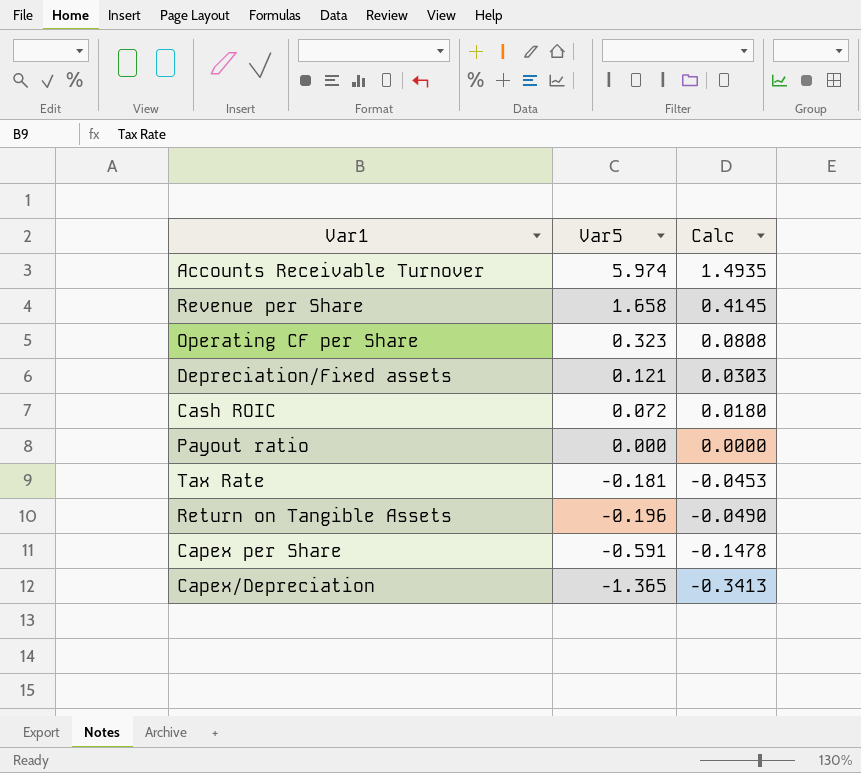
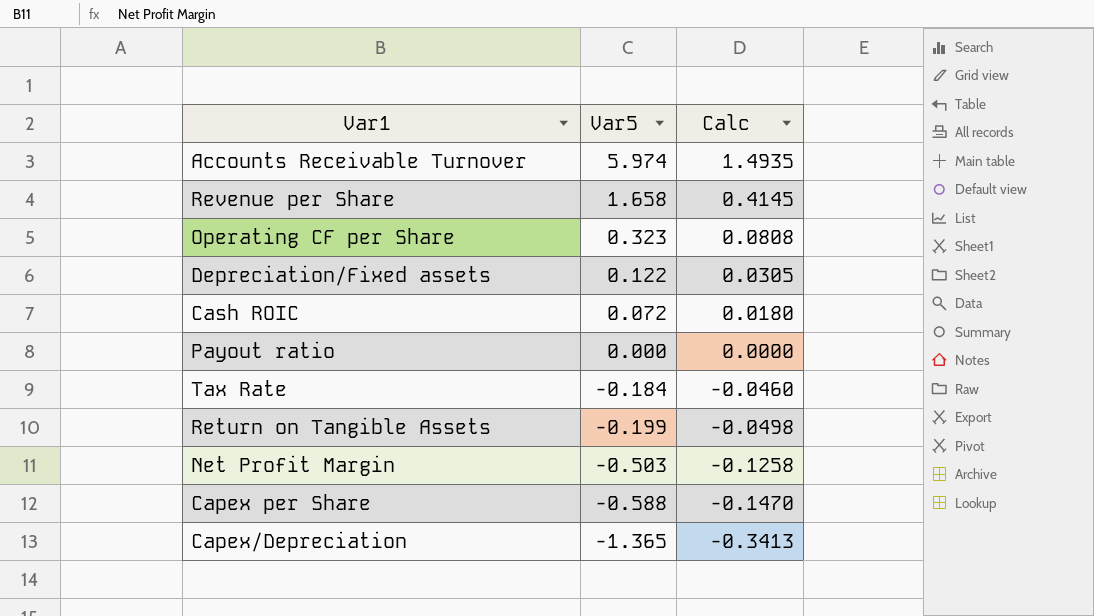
Depreciation/Fixed assets | Var5: 0.121 -> 0.122
Depreciation/Fixed assets | Calc: 0.0303 -> 0.0305
Tax Rate | Var5: -0.181 -> -0.184
Tax Rate | Calc: -0.0453 -> -0.0460
Return on Tangible Assets | Var5: -0.196 -> -0.199
Return on Tangible Assets | Calc: -0.0490 -> -0.0498
row Net Profit Margin: none -> -0.503 | -0.1258
Capex per Share | Var5: -0.591 -> -0.588
Capex per Share | Calc: -0.1478 -> -0.1470

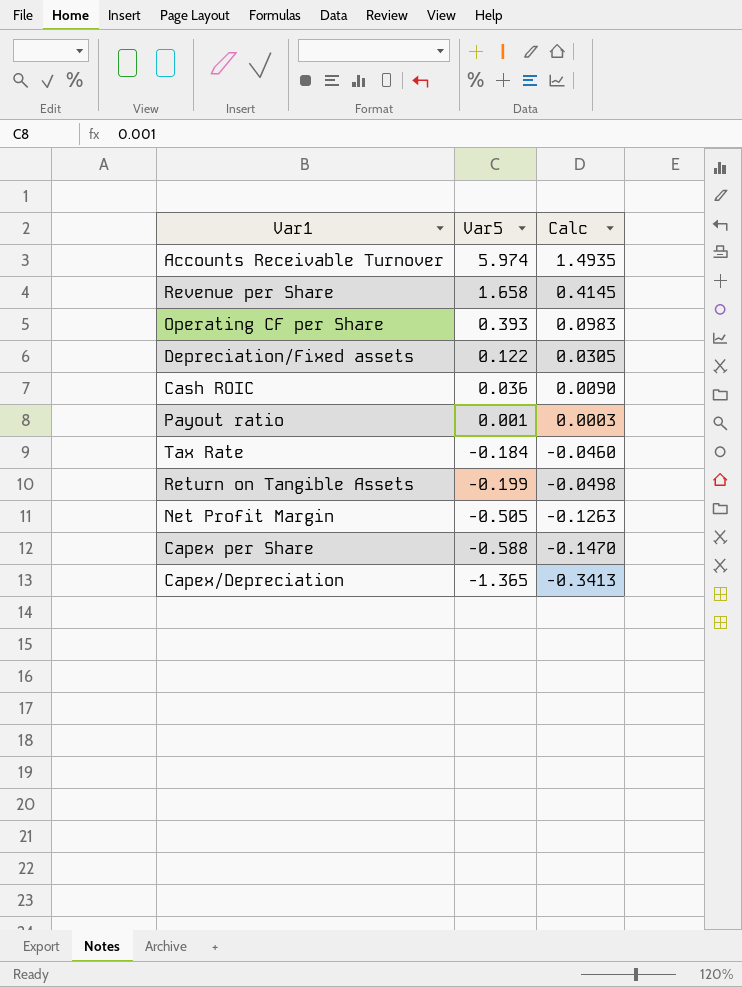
Operating CF per Share | Var5: 0.323 -> 0.393
Operating CF per Share | Calc: 0.0808 -> 0.0983
Cash ROIC | Var5: 0.072 -> 0.036
Cash ROIC | Calc: 0.0180 -> 0.0090
Payout ratio | Var5: 0.000 -> 0.001
Payout ratio | Calc: 0.0000 -> 0.0003
Net Profit Margin | Var5: -0.503 -> -0.505
Net Profit Margin | Calc: -0.1258 -> -0.1263

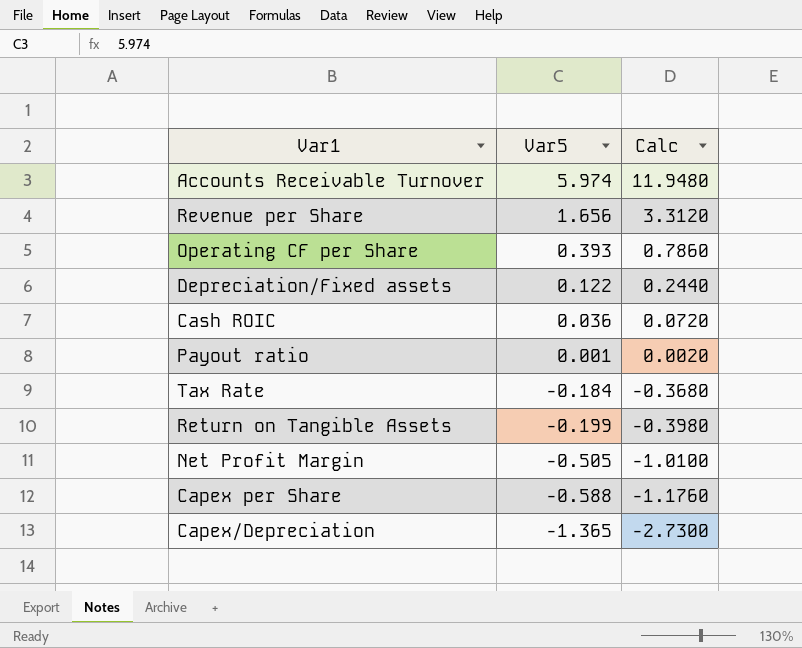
column Calc | formula: [Var5] * 0.25 -> [Var5] * 2
Revenue per Share | Var5: 1.658 -> 1.656

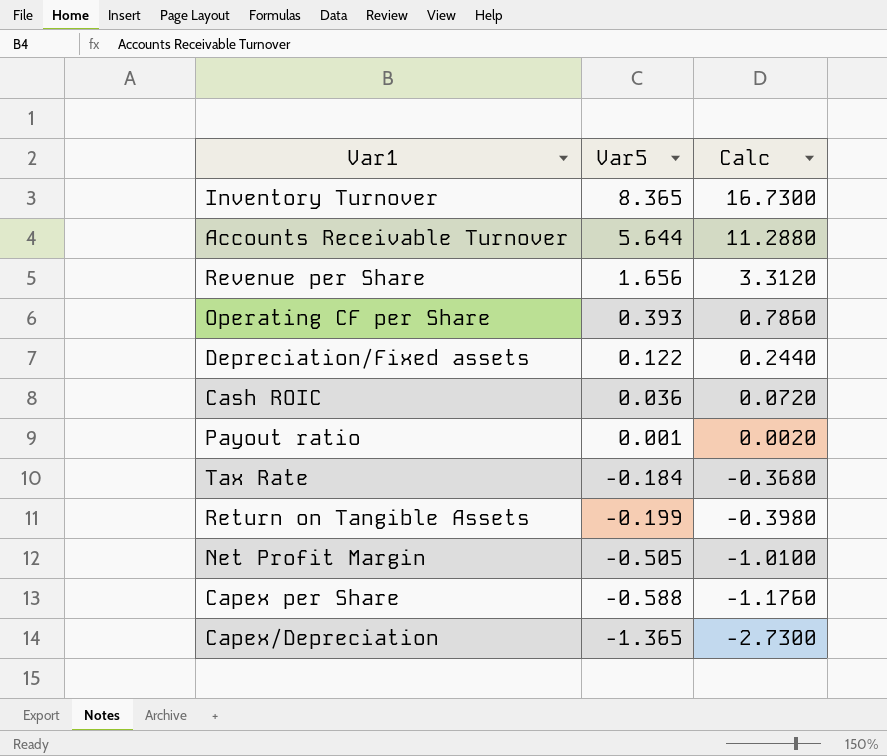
row Inventory Turnover: none -> 8.365 | 16.7300
Accounts Receivable Turnover | Var5: 5.974 -> 5.644
Accounts Receivable Turnover | Calc: 11.9480 -> 11.2880

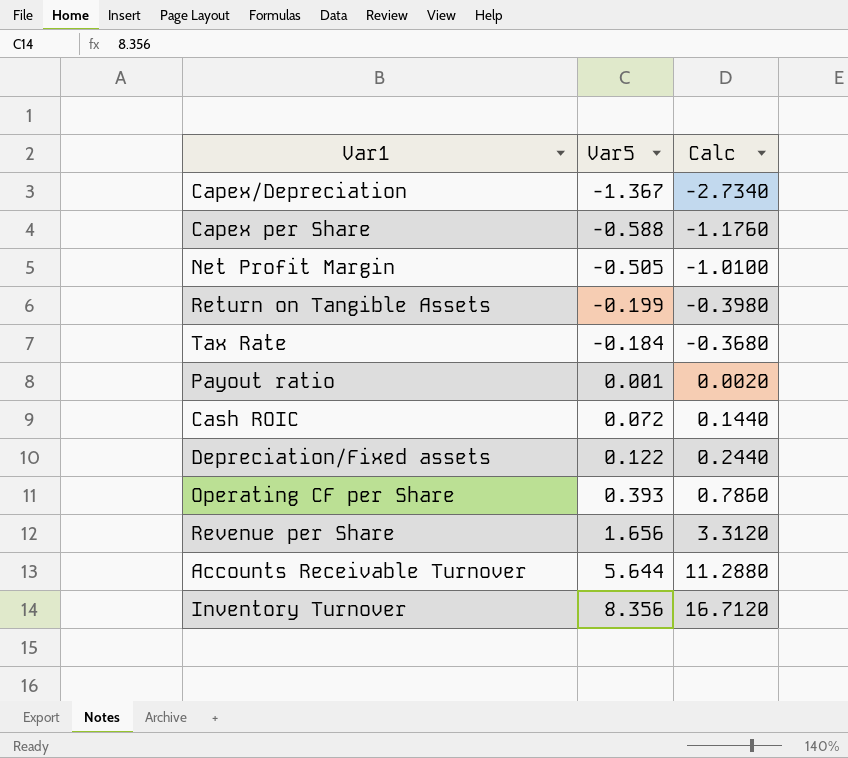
row order: Var5 descending -> Var5 ascending
Capex/Depreciation | Var5: -1.365 -> -1.367
Capex/Depreciation | Calc: -2.7300 -> -2.7340
Cash ROIC | Var5: 0.036 -> 0.072
Cash ROIC | Calc: 0.0720 -> 0.1440
Inventory Turnover | Var5: 8.365 -> 8.356
Inventory Turnover | Calc: 16.7300 -> 16.7120

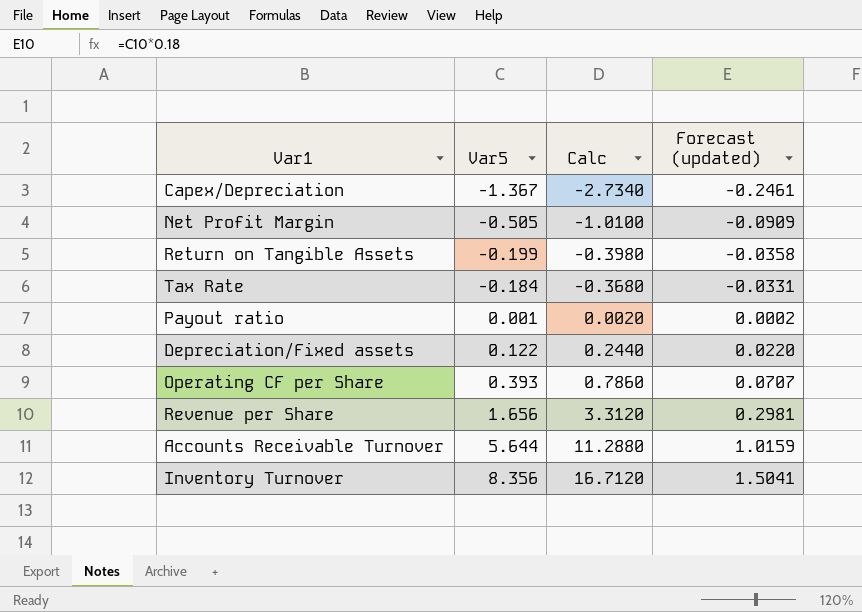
column Forecast (updated) | formula: none -> [Var5] * 0.18
row Capex per Share: -0.588 | -1.1760 -> none
row Cash ROIC: 0.072 | 0.1440 -> none

